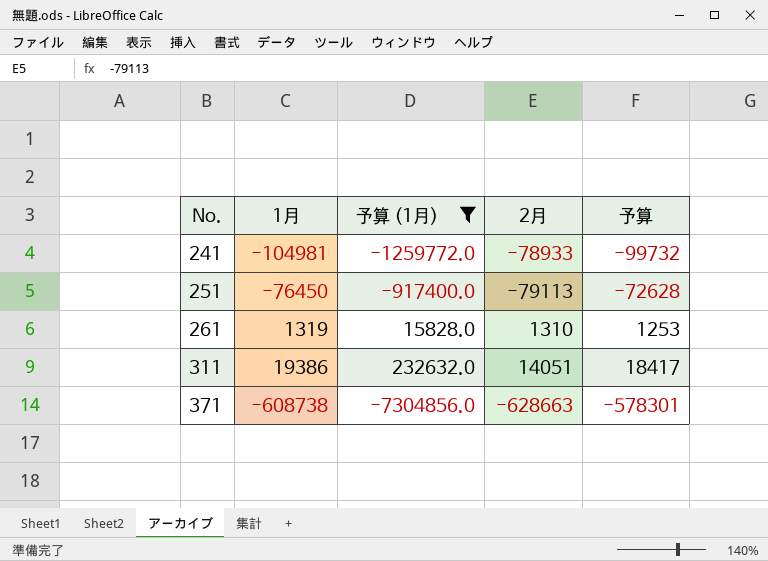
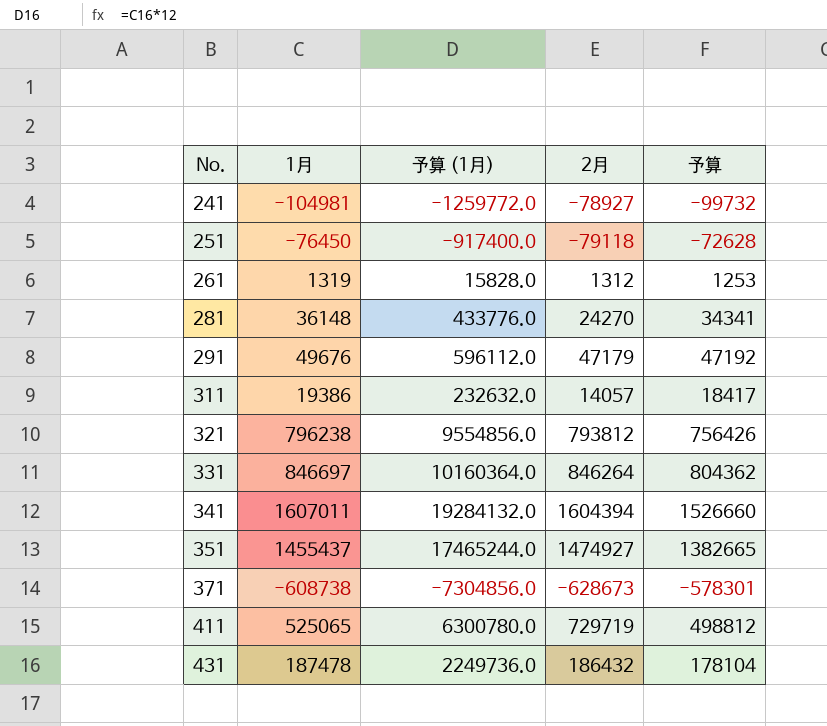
filter: 予算 (1月) <= 232632.0 -> none
241 | 2月: -78933 -> -78927
251 | 2月: -79113 -> -79118
261 | 2月: 1310 -> 1312
311 | 2月: 14051 -> 14057
371 | 2月: -628663 -> -628673

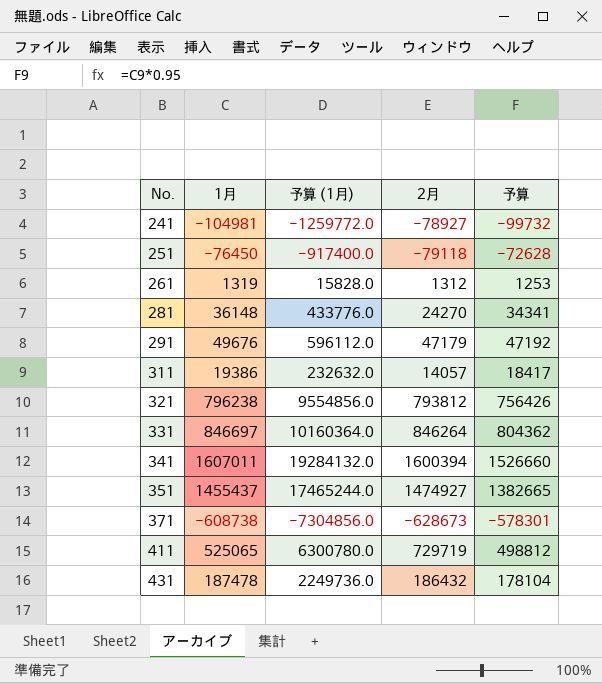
341 | 2月: 1604394 -> 1600394

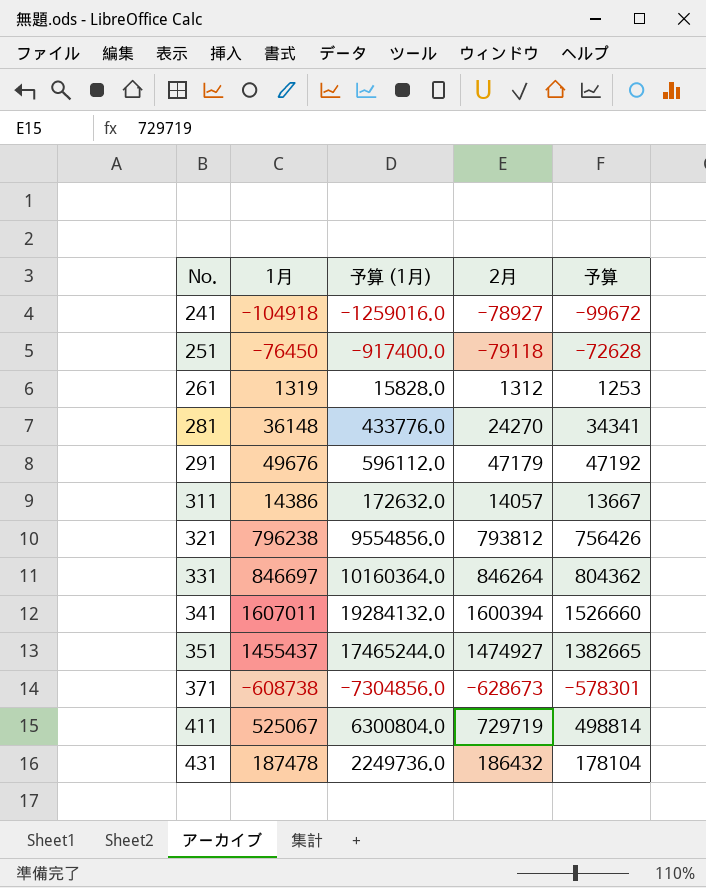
241 | 1月: -104981 -> -104918
241 | 予算 (1月): -1259772.0 -> -1259016.0
241 | 予算: -99732 -> -99672
311 | 1月: 19386 -> 14386
311 | 予算 (1月): 232632.0 -> 172632.0
311 | 予算: 18417 -> 13667
411 | 1月: 525065 -> 525067
411 | 予算 (1月): 6300780.0 -> 6300804.0
411 | 予算: 498812 -> 498814

